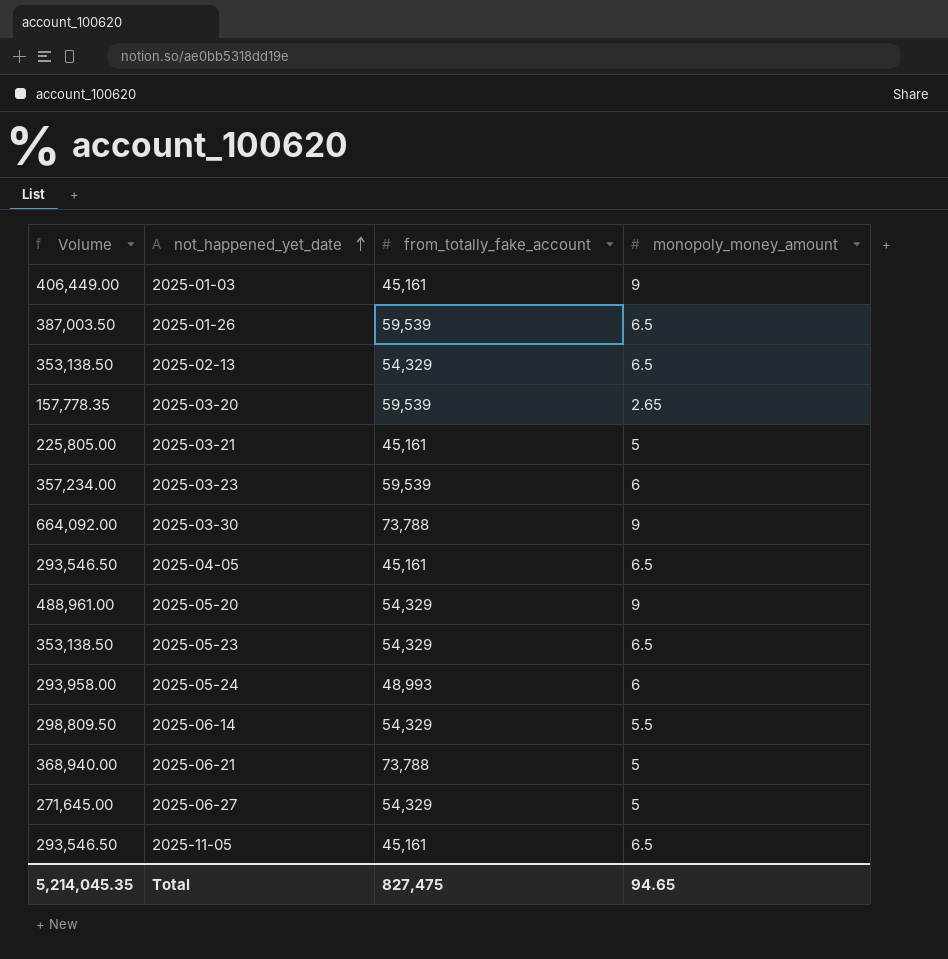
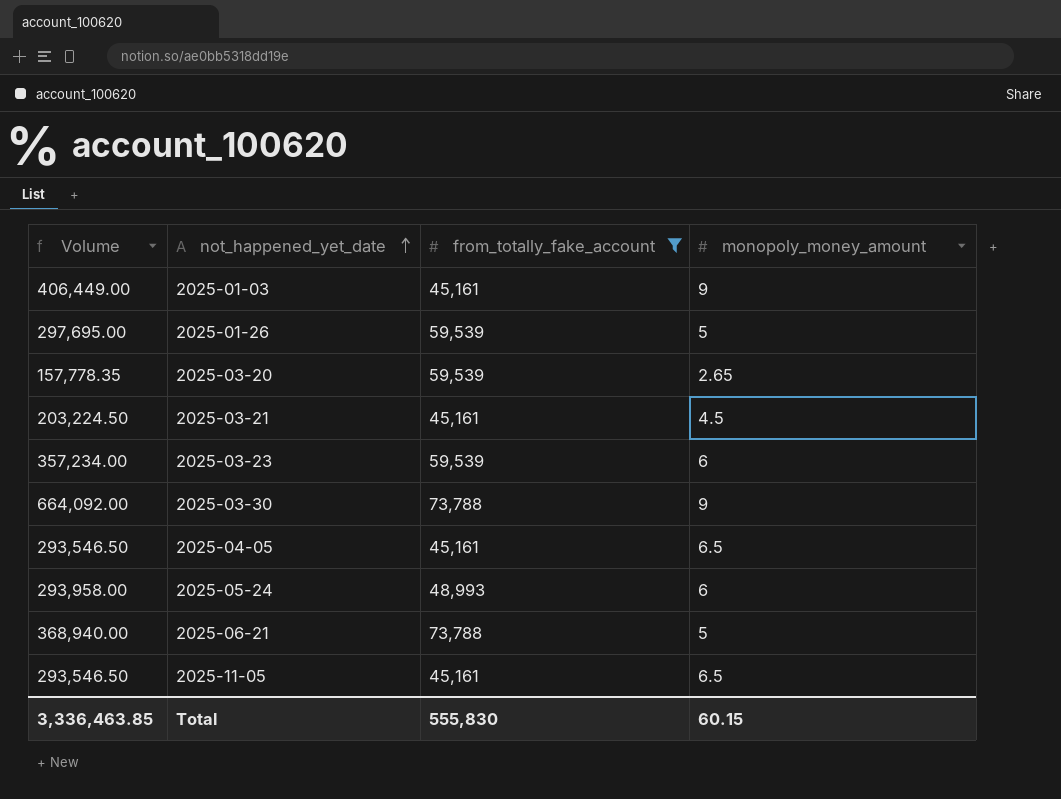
filter: none -> from_totally_fake_account != 54,329
2025-01-26 | Volume: 387,003.50 -> 297,695.00
2025-01-26 | monopoly_money_amount: 6.5 -> 5
2025-03-21 | Volume: 225,805.00 -> 203,224.50
2025-03-21 | monopoly_money_amount: 5 -> 4.5
Total | Volume: 5,214,045.35 -> 3,336,463.85
Total | from_totally_fake_account: 827,475 -> 555,830
Total | monopoly_money_amount: 94.65 -> 60.15

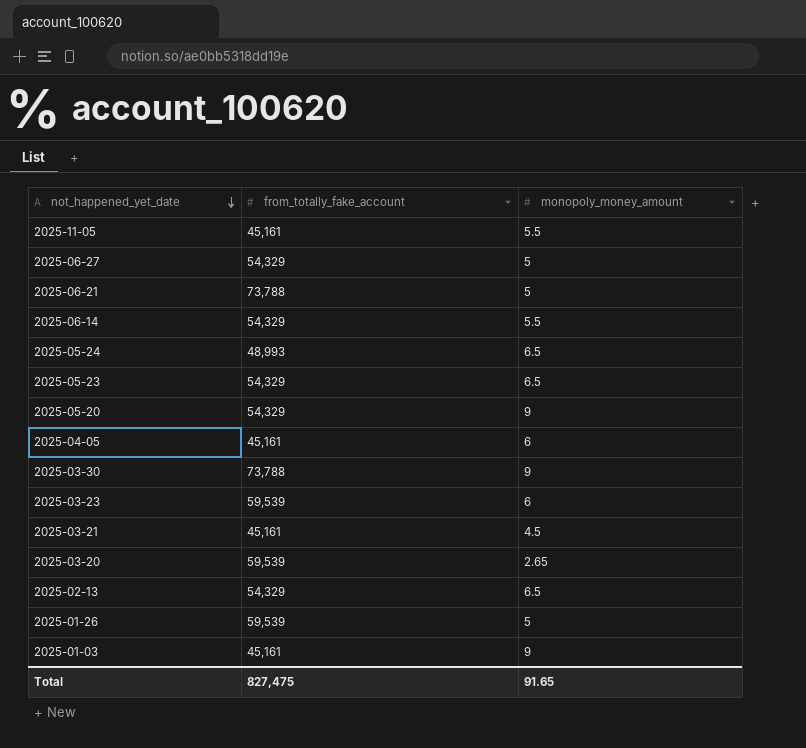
filter: from_totally_fake_account != 54,329 -> none
row order: not_happened_yet_date ascending -> not_happened_yet_date descending
column Volume | formula: [from_totally_fake_account] * [monopoly_money_amount] -> none
2025-11-05 | monopoly_money_amount: 6.5 -> 5.5
2025-05-24 | monopoly_money_amount: 6 -> 6.5
2025-04-05 | monopoly_money_amount: 6.5 -> 6
Total | from_totally_fake_account: 555,830 -> 827,475
Total | monopoly_money_amount: 60.15 -> 91.65

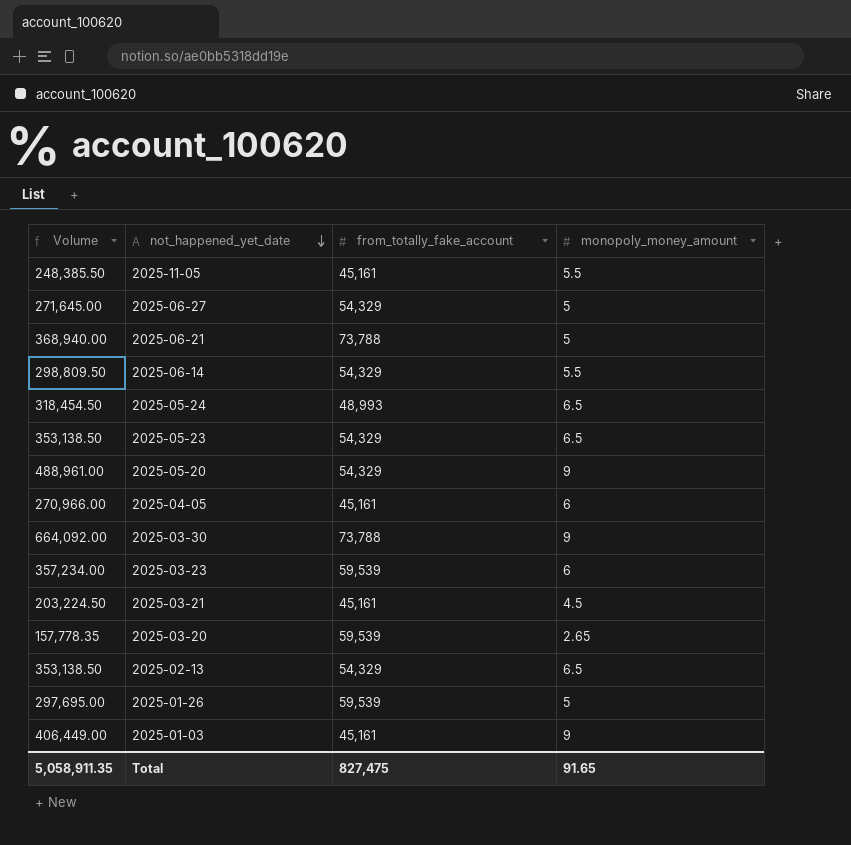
column Volume | formula: none -> [from_totally_fake_account] * [monopoly_money_amount]

